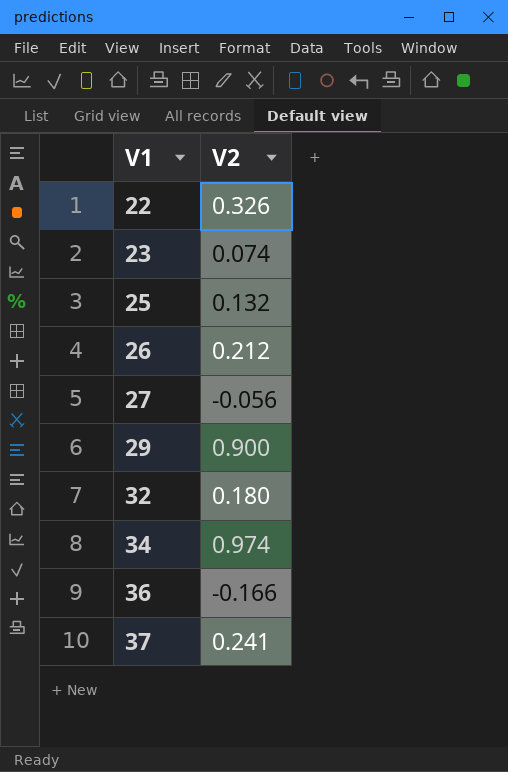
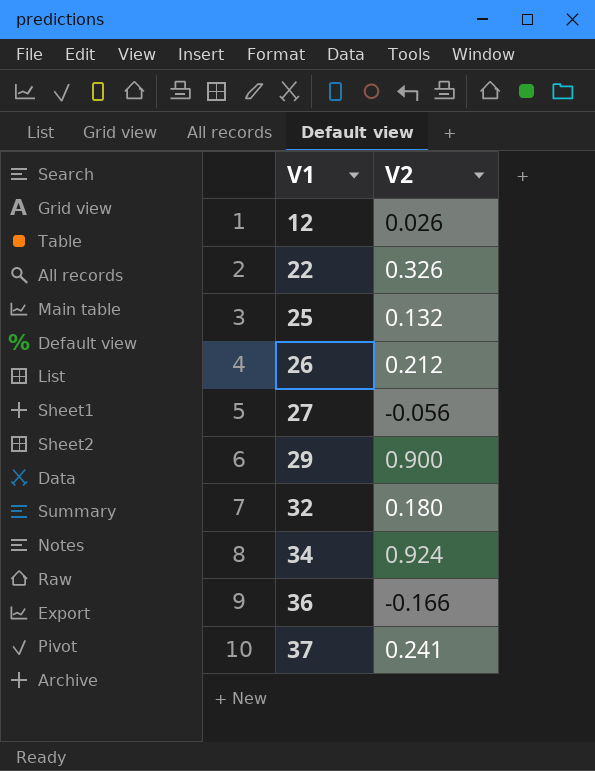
row 23: 0.074 -> none
row 12: none -> 0.026
34 | V2: 0.974 -> 0.924

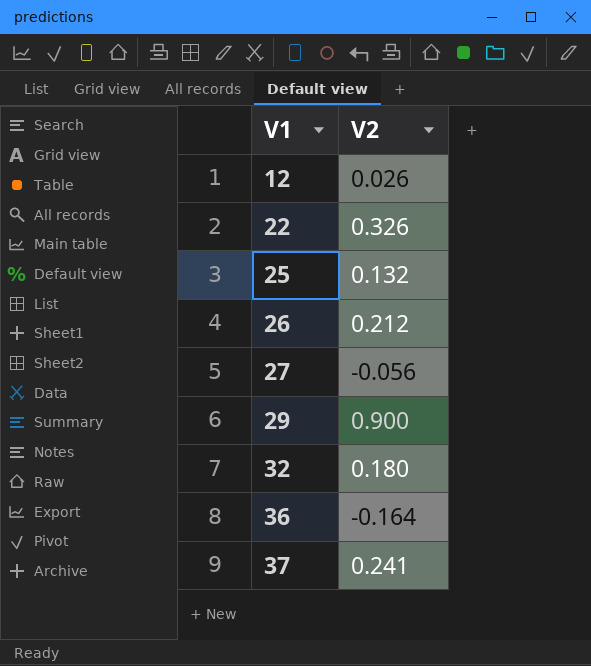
row 34: 0.924 -> none
36 | V2: -0.166 -> -0.164

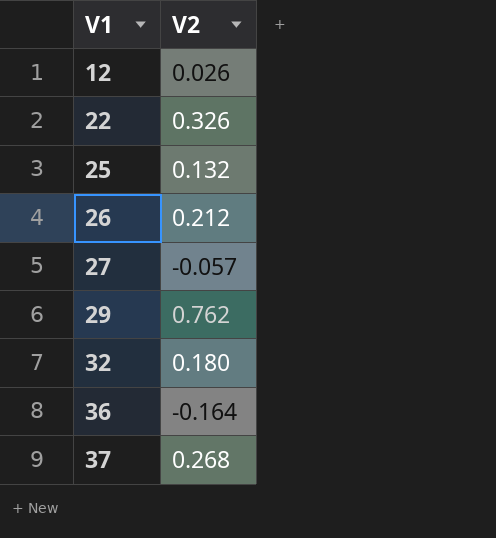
27 | V2: -0.056 -> -0.057
29 | V2: 0.900 -> 0.762
37 | V2: 0.241 -> 0.268

